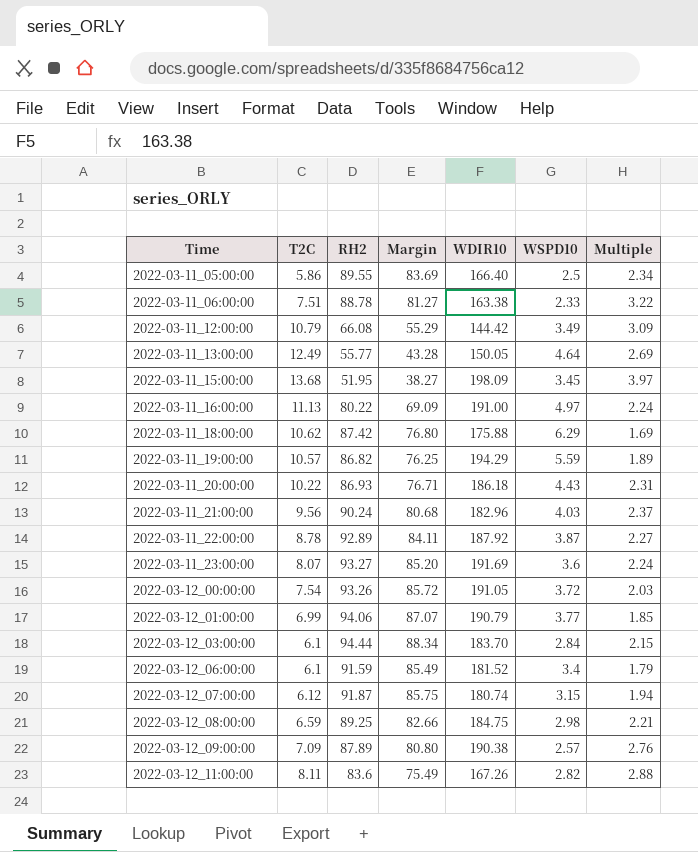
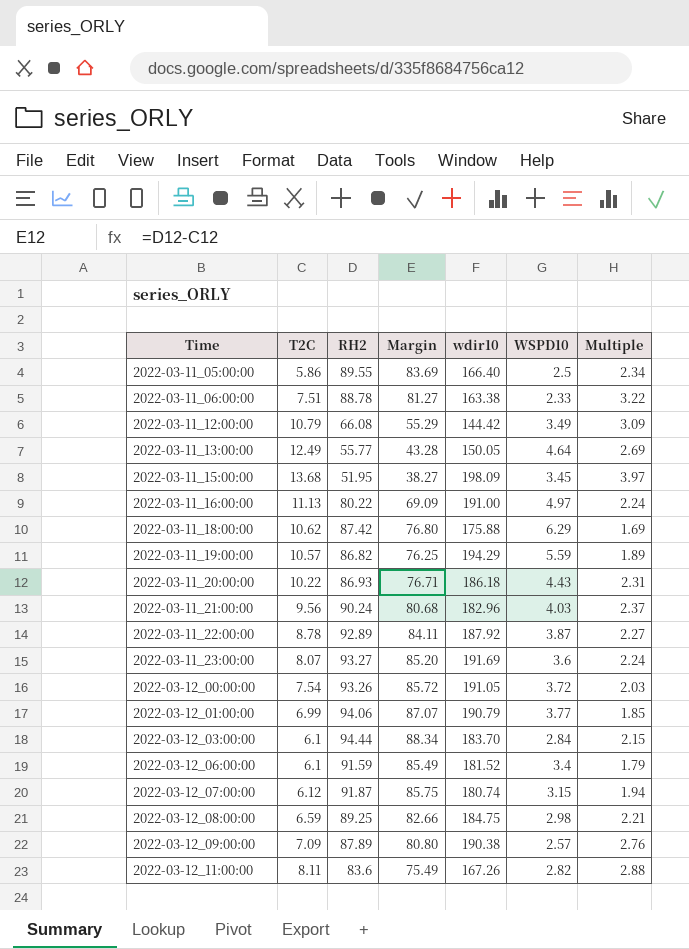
column name: WDIR10 -> wdir10

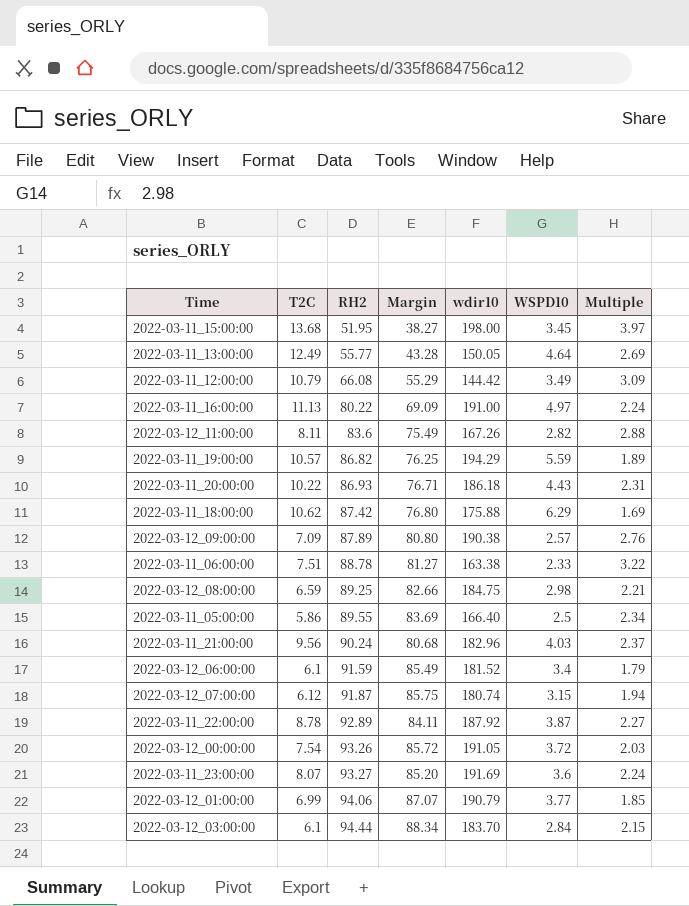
row order: Time ascending -> RH2 ascending
2022-03-11_15:00:00 | wdir10: 198.09 -> 198.00

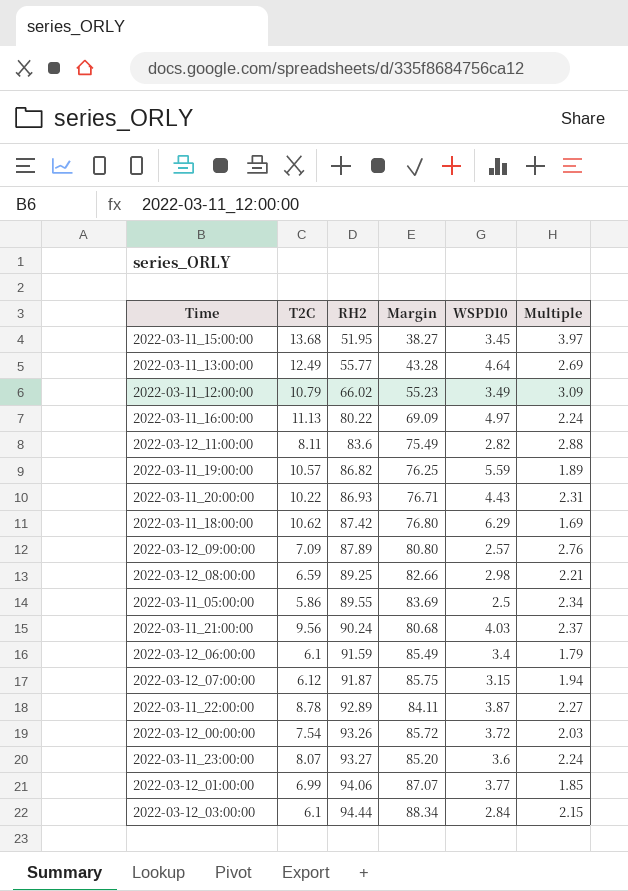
column wdir10 | position: 5 -> none
row 2022-03-11_06:00:00: 7.51 | 88.78 | 81.27 | 163.38 | 2.33 | 3.22 -> none
2022-03-11_12:00:00 | RH2: 66.08 -> 66.02
2022-03-11_12:00:00 | Margin: 55.29 -> 55.23

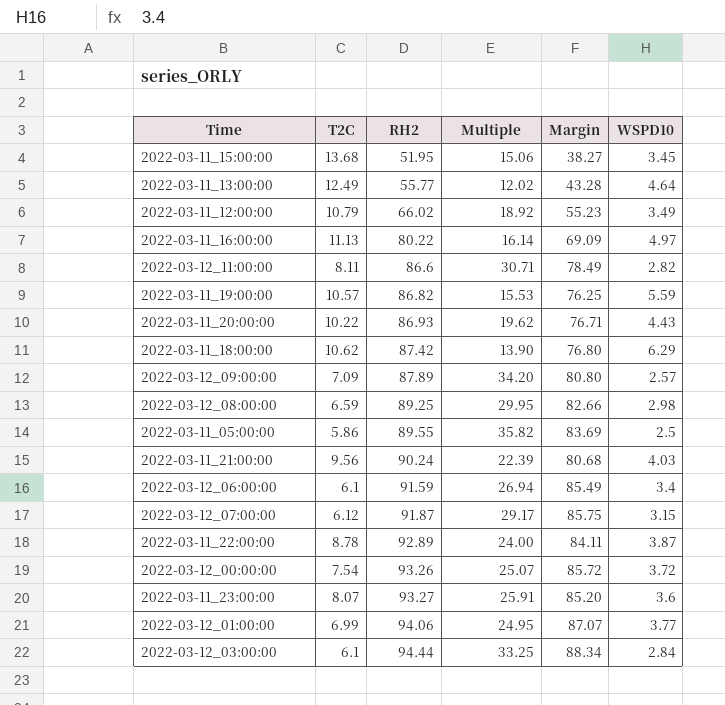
column Multiple | formula: [T2C] / [WSPD10] -> [RH2] / [WSPD10]
column Multiple | position: 6 -> 4
2022-03-12_11:00:00 | RH2: 83.6 -> 86.6
2022-03-12_11:00:00 | Margin: 75.49 -> 78.49

